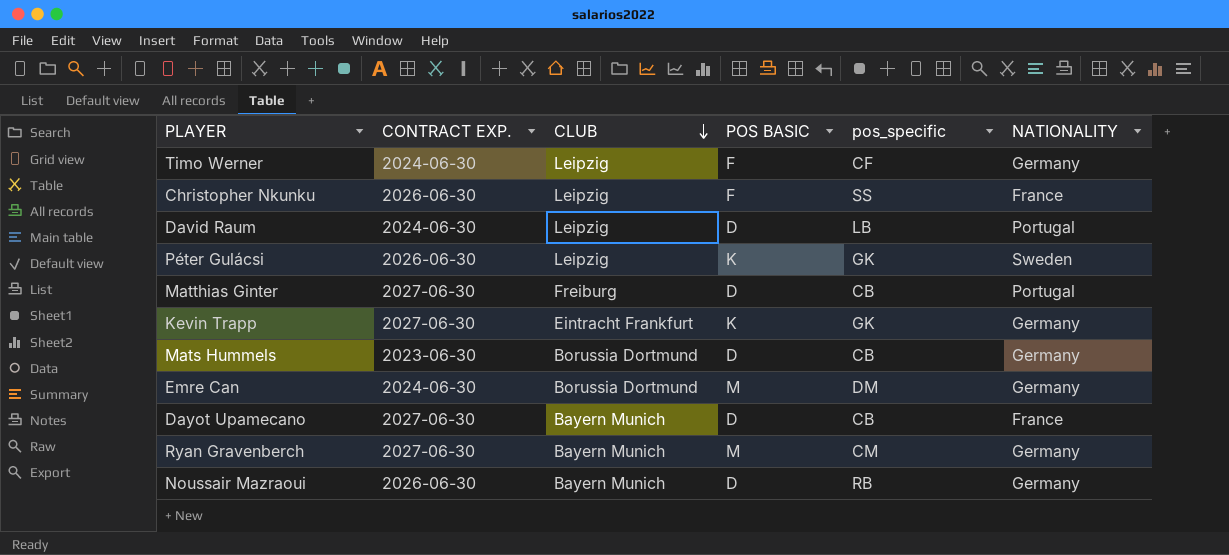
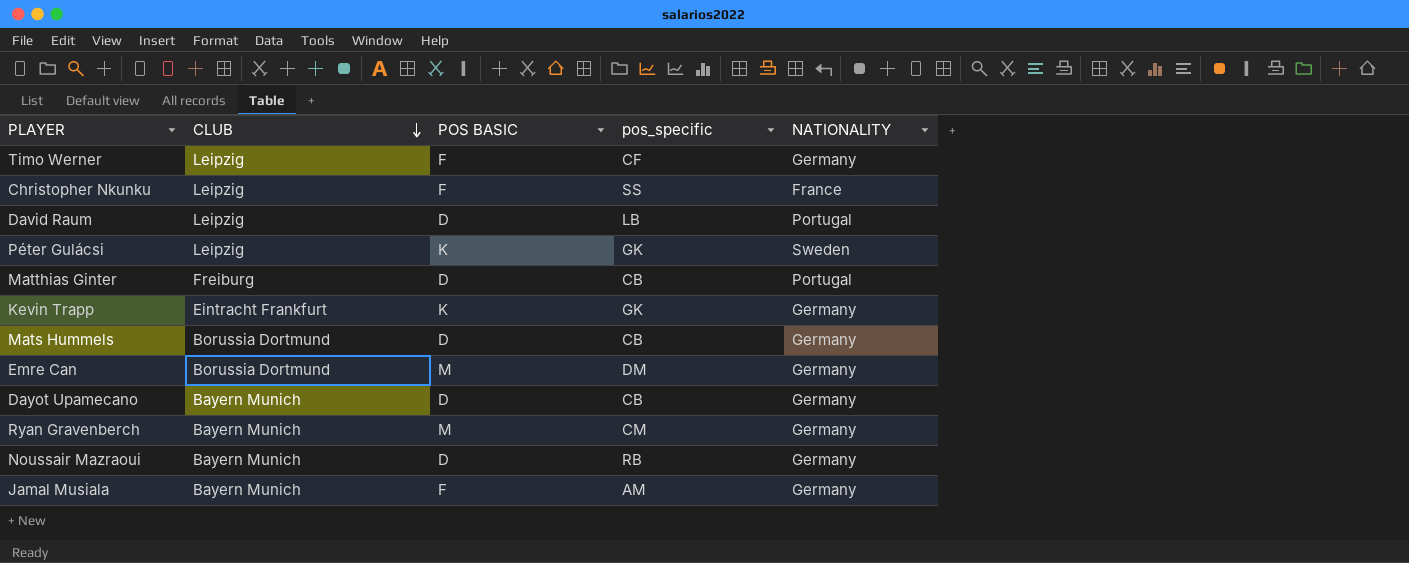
column CONTRACT EXP. | position: 2 -> none
Dayot Upamecano | NATIONALITY: France -> Germany
row Jamal Musiala: none -> Bayern Munich | F | AM | Germany

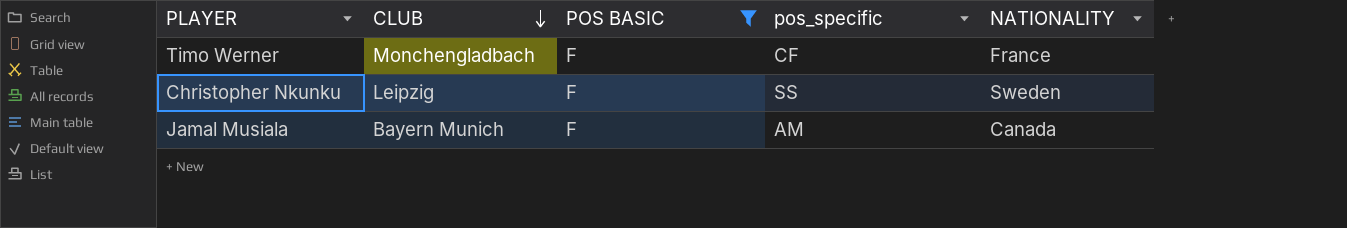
filter: none -> POS BASIC = F
Timo Werner | CLUB: Leipzig -> Monchengladbach
Timo Werner | NATIONALITY: Germany -> France
Christopher Nkunku | NATIONALITY: France -> Sweden
Jamal Musiala | NATIONALITY: Germany -> Canada

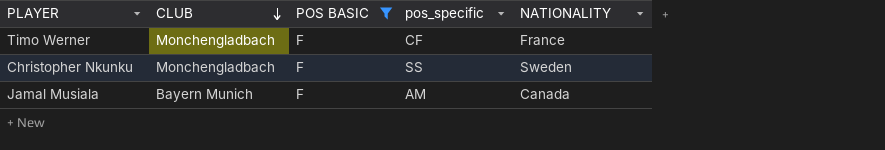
Christopher Nkunku | CLUB: Leipzig -> Monchengladbach

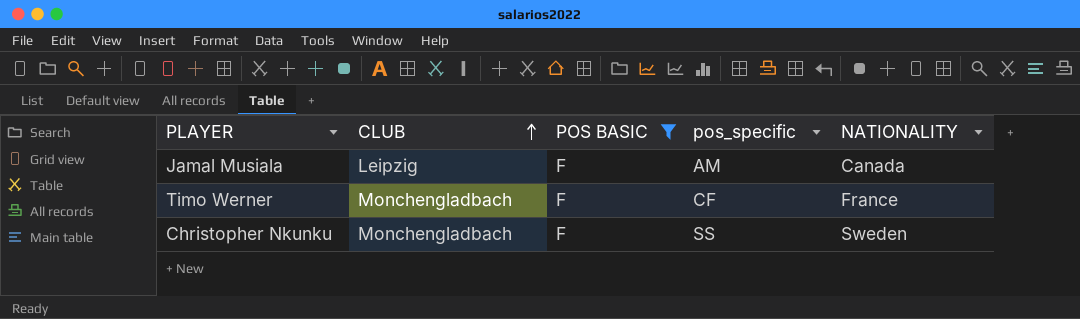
row order: CLUB descending -> CLUB ascending
Jamal Musiala | CLUB: Bayern Munich -> Leipzig

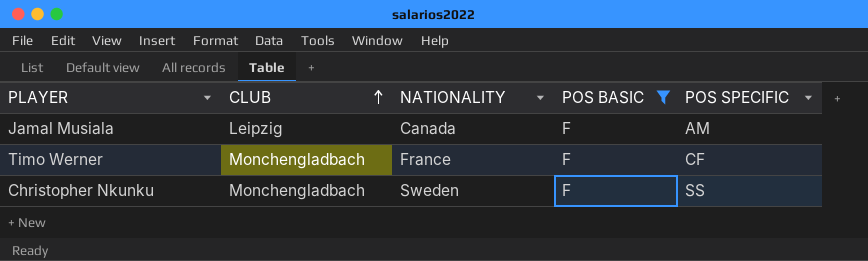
column NATIONALITY | position: 5 -> 3
column name: pos_specific -> POS SPECIFIC

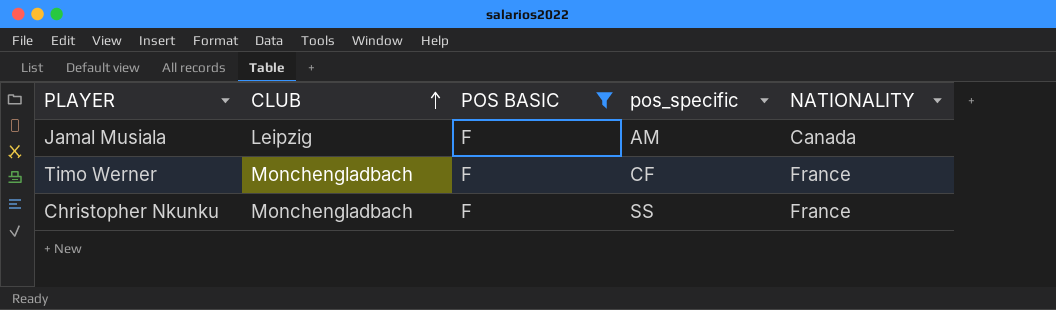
column name: POS SPECIFIC -> pos_specific
column NATIONALITY | position: 3 -> 5
Christopher Nkunku | NATIONALITY: Sweden -> France

